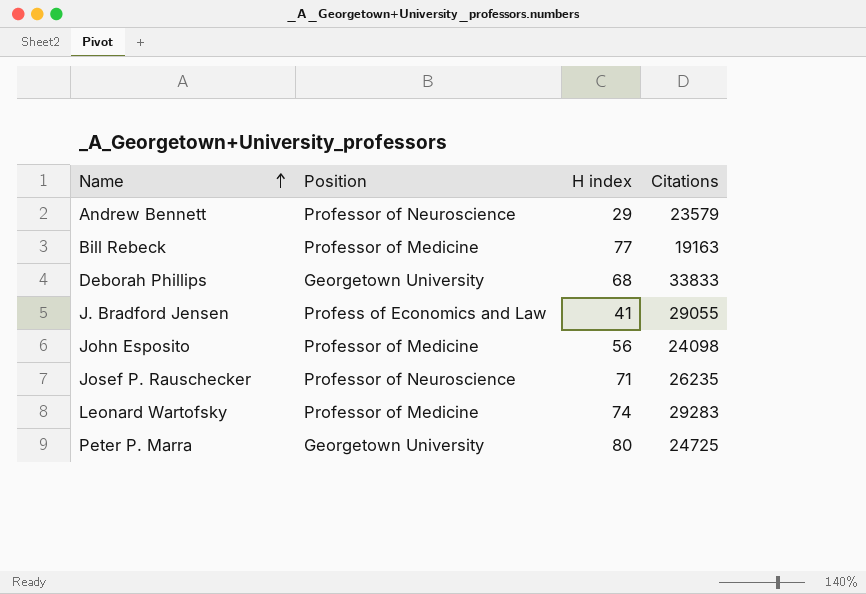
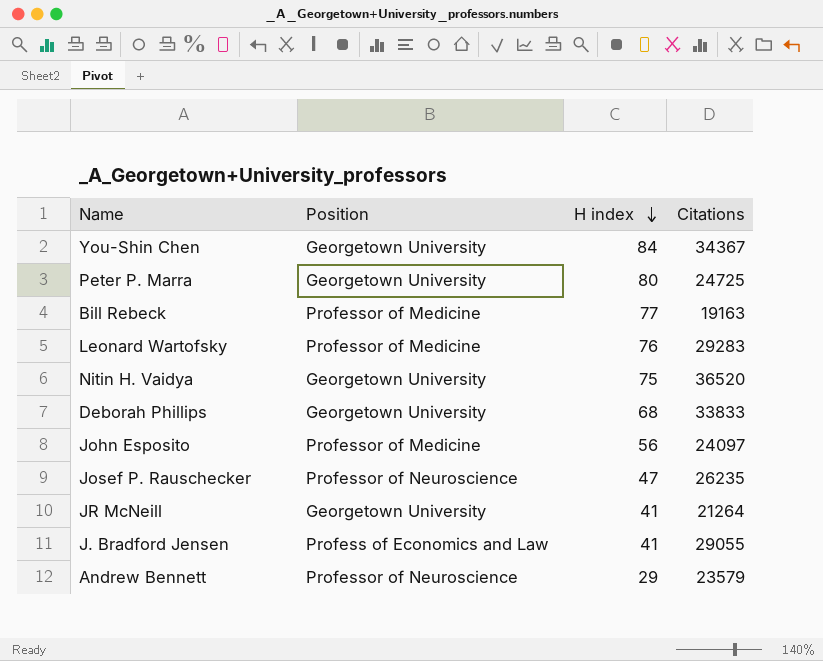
row order: Name ascending -> H index descending
row You-Shin Chen: none -> Georgetown University | 84 | 34367
Leonard Wartofsky | H index: 74 -> 76
row Nitin H. Vaidya: none -> Georgetown University | 75 | 36520
John Esposito | Citations: 24098 -> 24097
Josef P. Rauschecker | H index: 71 -> 47
row JR McNeill: none -> Georgetown University | 41 | 21264

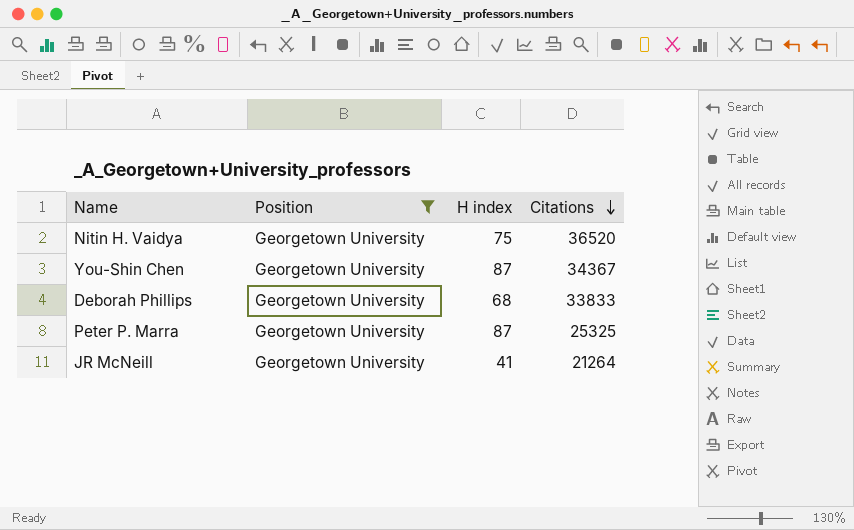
filter: none -> Position = Georgetown University
row order: H index descending -> Citations descending
You-Shin Chen | H index: 84 -> 87
Peter P. Marra | H index: 80 -> 87
Peter P. Marra | Citations: 24725 -> 25325

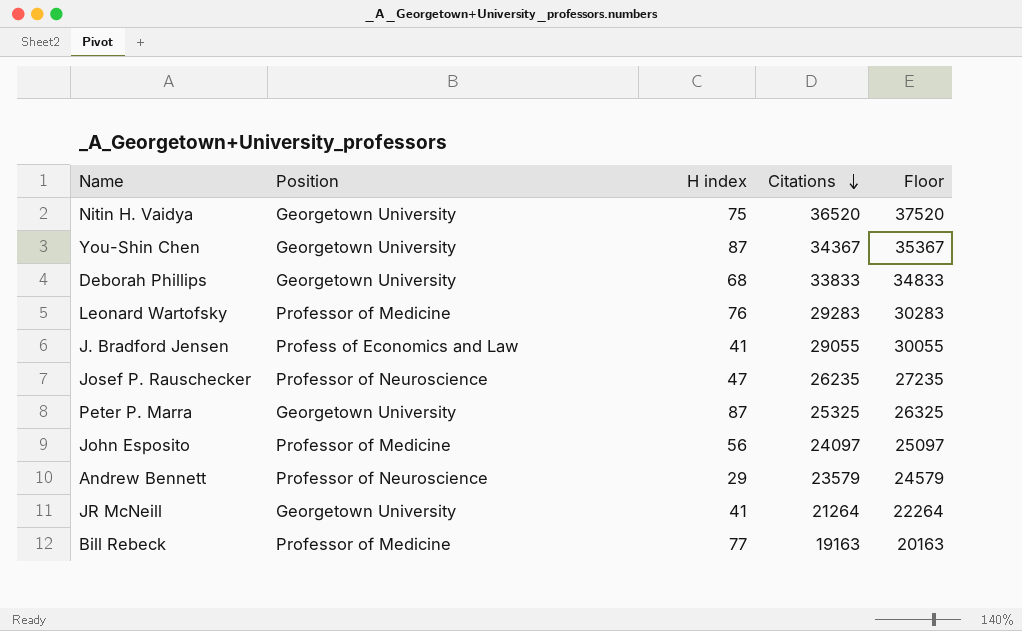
filter: Position = Georgetown University -> none
column Floor | formula: none -> [Citations] + 1000

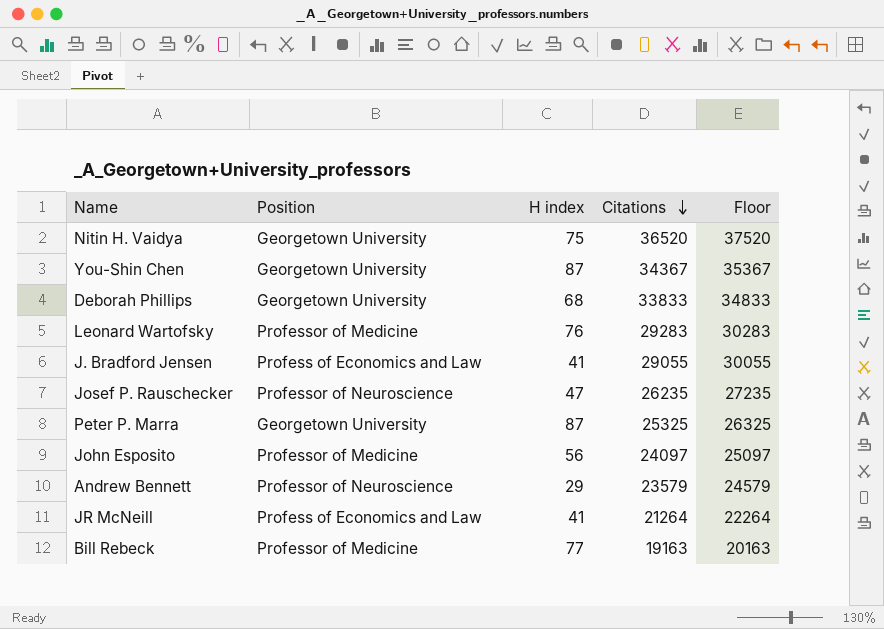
JR McNeill | Position: Georgetown University -> Profess of Economics and Law

